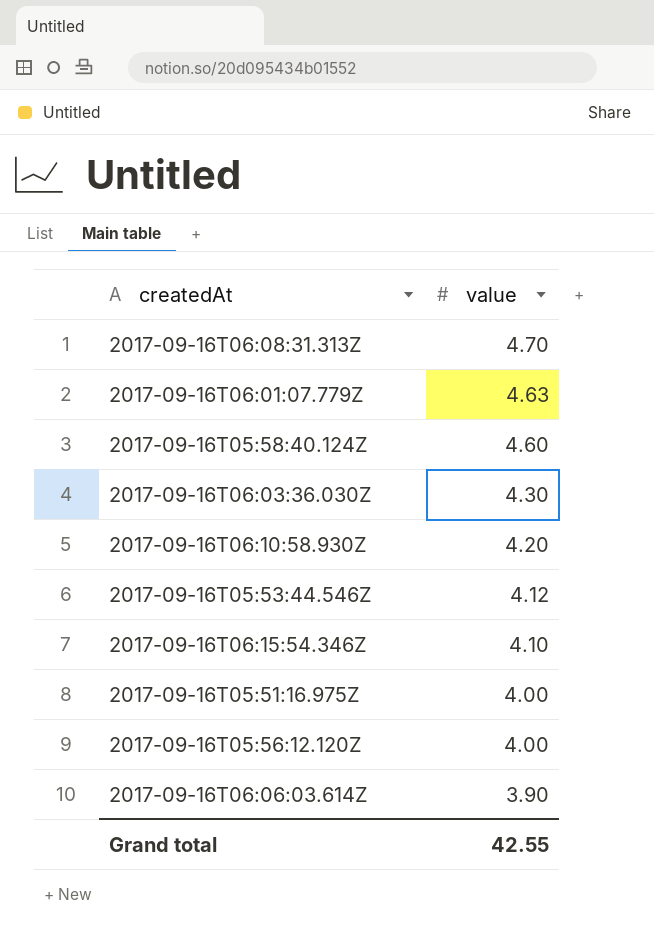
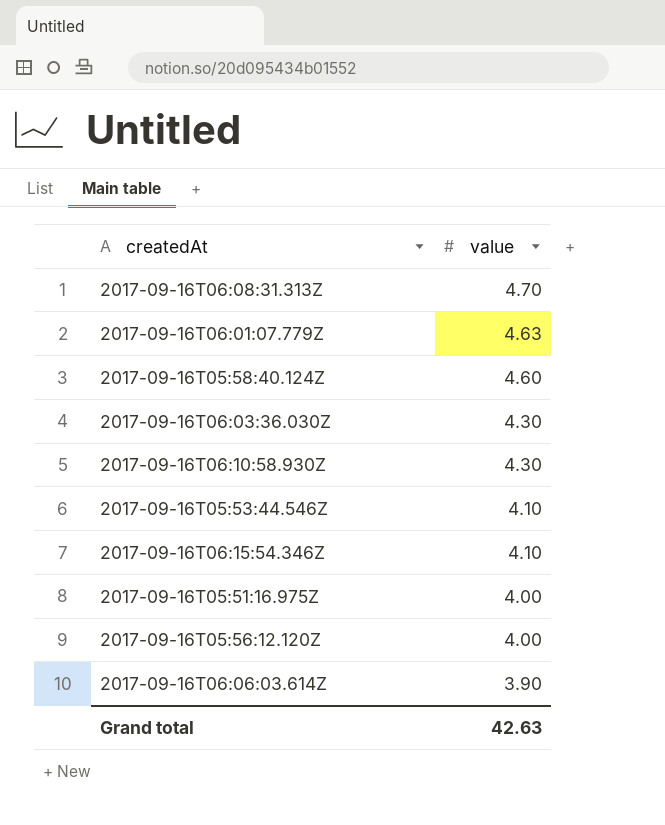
2017-09-16T06:10:58.930Z | value: 4.20 -> 4.30
2017-09-16T05:53:44.546Z | value: 4.12 -> 4.10
Grand total | value: 42.55 -> 42.63

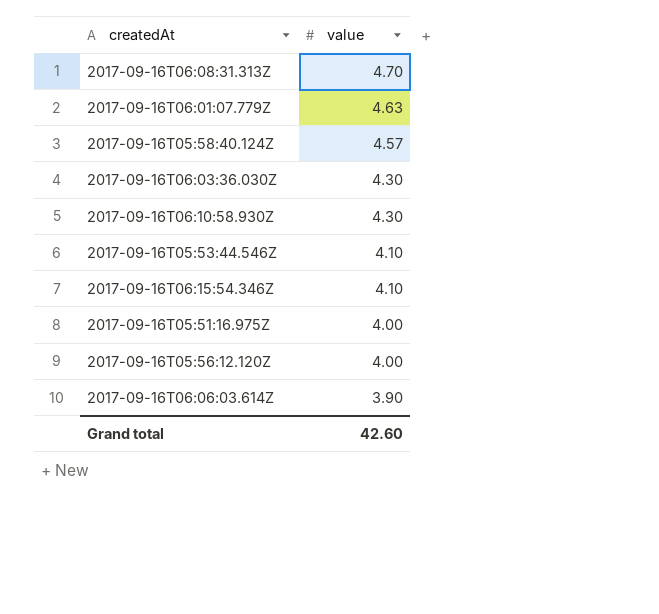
2017-09-16T05:58:40.124Z | value: 4.60 -> 4.57
Grand total | value: 42.63 -> 42.60

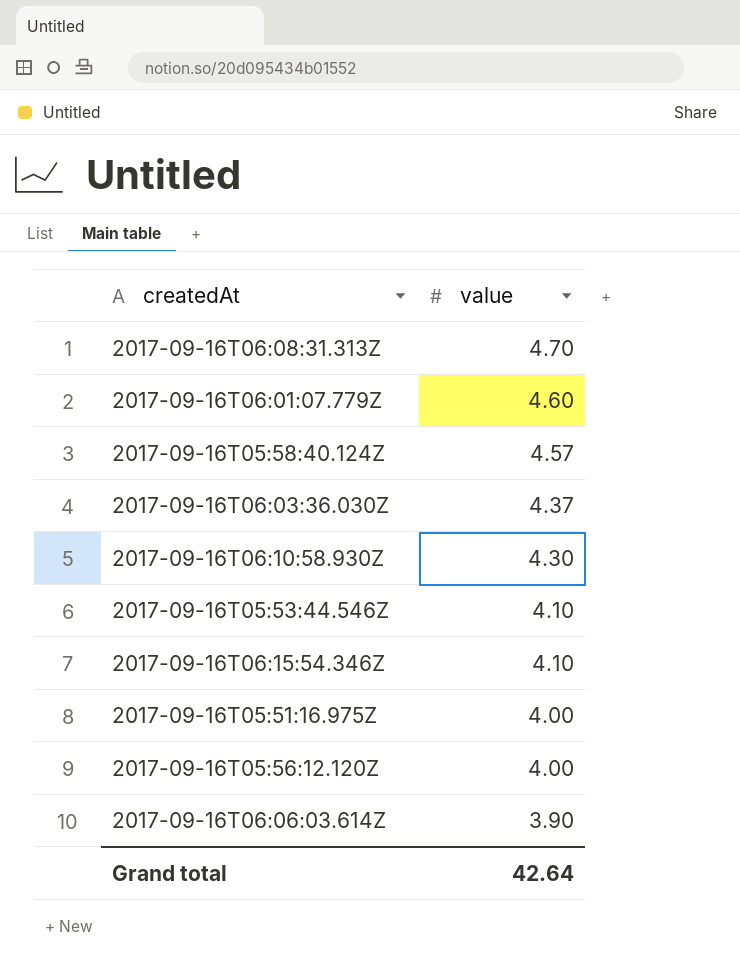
2017-09-16T06:01:07.779Z | value: 4.63 -> 4.60
2017-09-16T06:03:36.030Z | value: 4.30 -> 4.37
Grand total | value: 42.60 -> 42.64

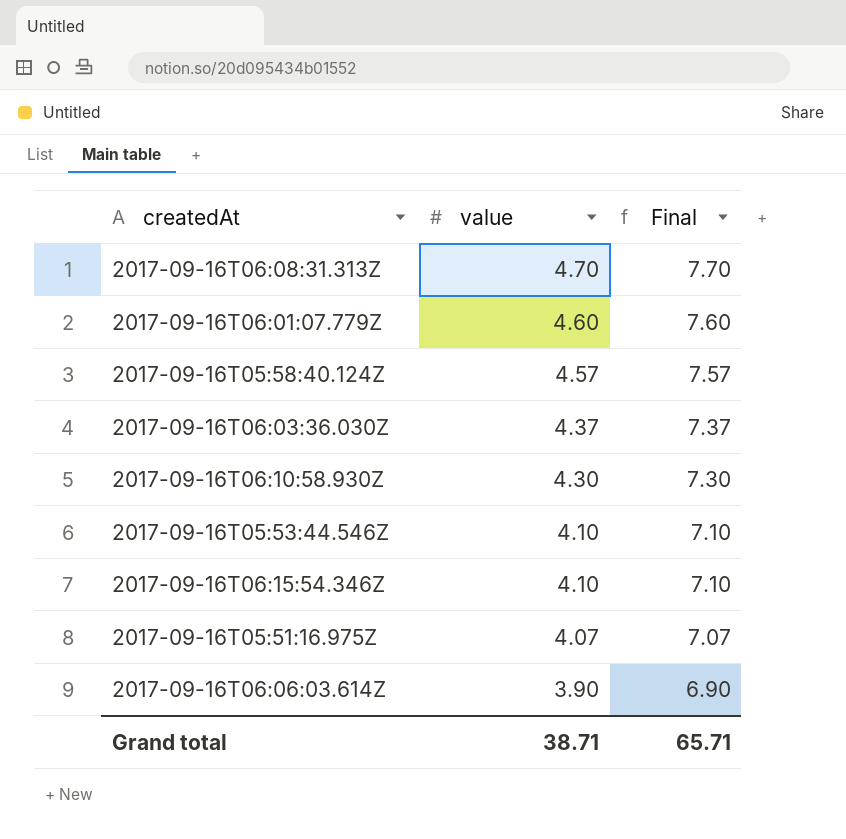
column Final | formula: none -> [value] + 3
row 2017-09-16T05:56:12.120Z: 4.00 -> none
2017-09-16T05:51:16.975Z | value: 4.00 -> 4.07
Grand total | value: 42.64 -> 38.71

